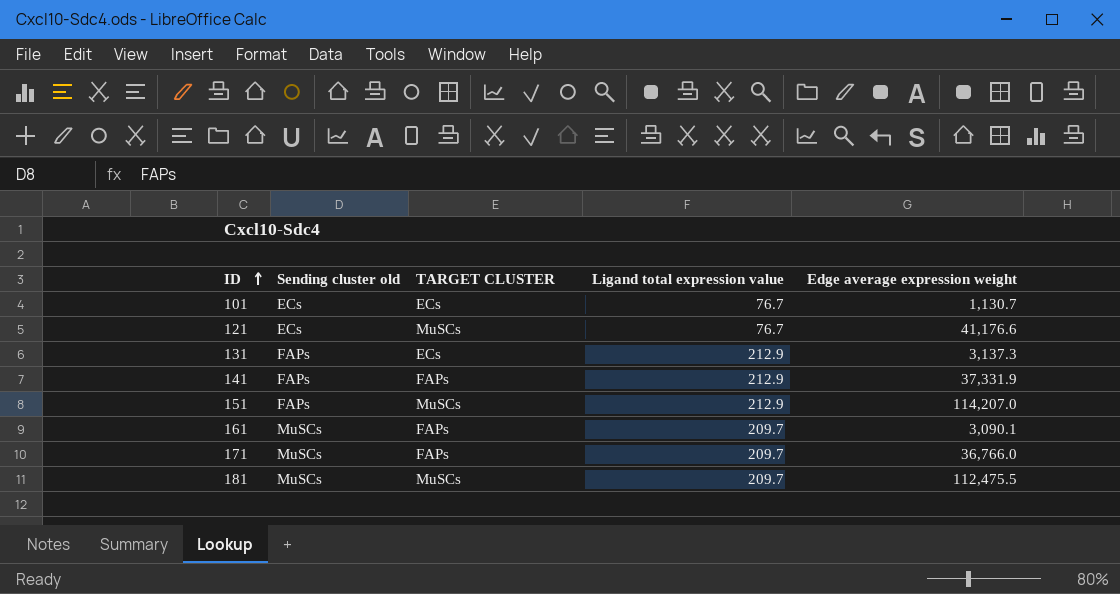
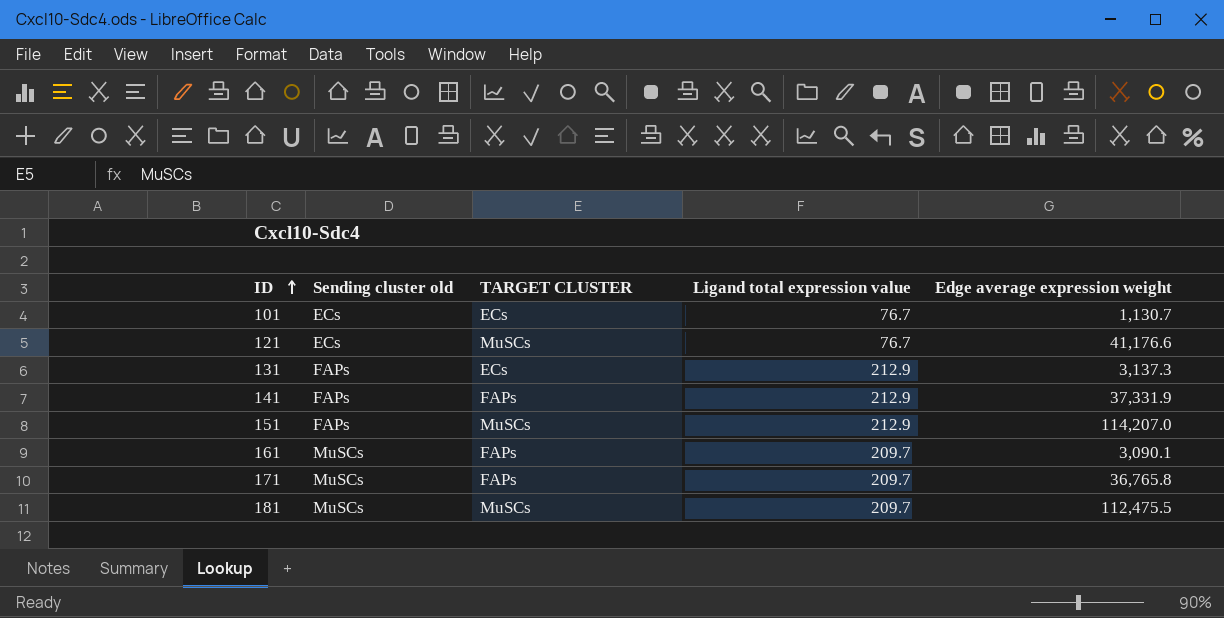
171 | Edge average expression weight: 36,766.0 -> 36,765.8

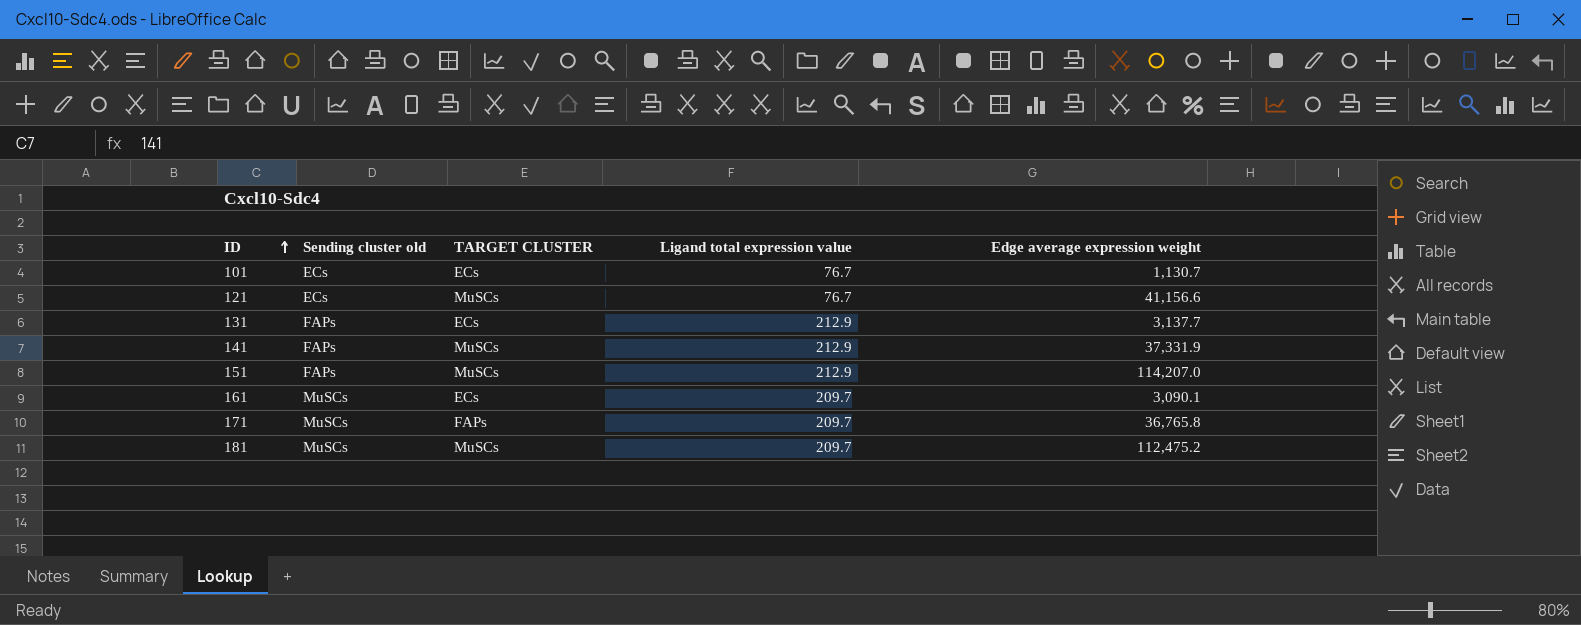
121 | Edge average expression weight: 41,176.6 -> 41,156.6
131 | Edge average expression weight: 3,137.3 -> 3,137.7
141 | TARGET CLUSTER: FAPs -> MuSCs
161 | TARGET CLUSTER: FAPs -> ECs
181 | Edge average expression weight: 112,475.5 -> 112,475.2

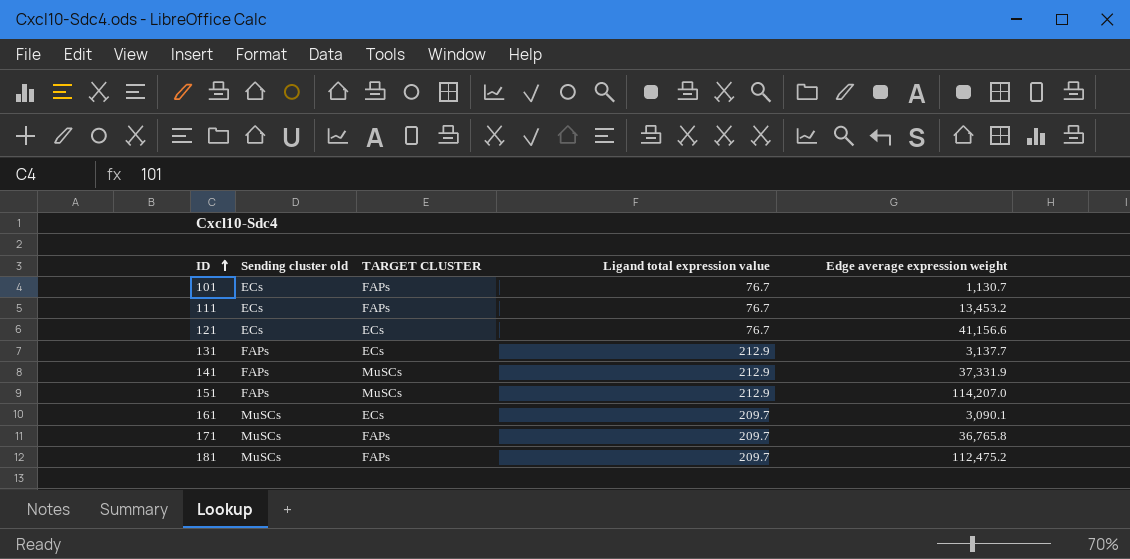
101 | TARGET CLUSTER: ECs -> FAPs
row 111: none -> ECs | FAPs | 76.7 | 13,453.2
121 | TARGET CLUSTER: MuSCs -> ECs
181 | TARGET CLUSTER: MuSCs -> FAPs

